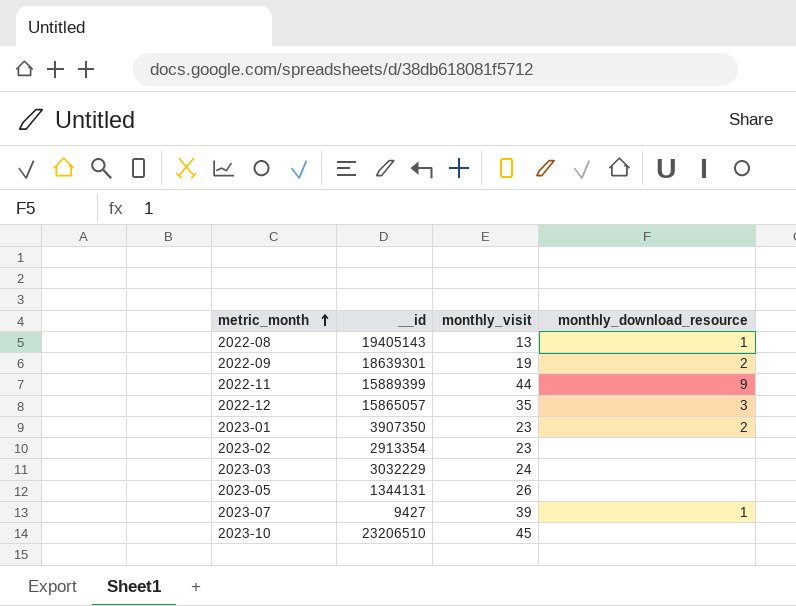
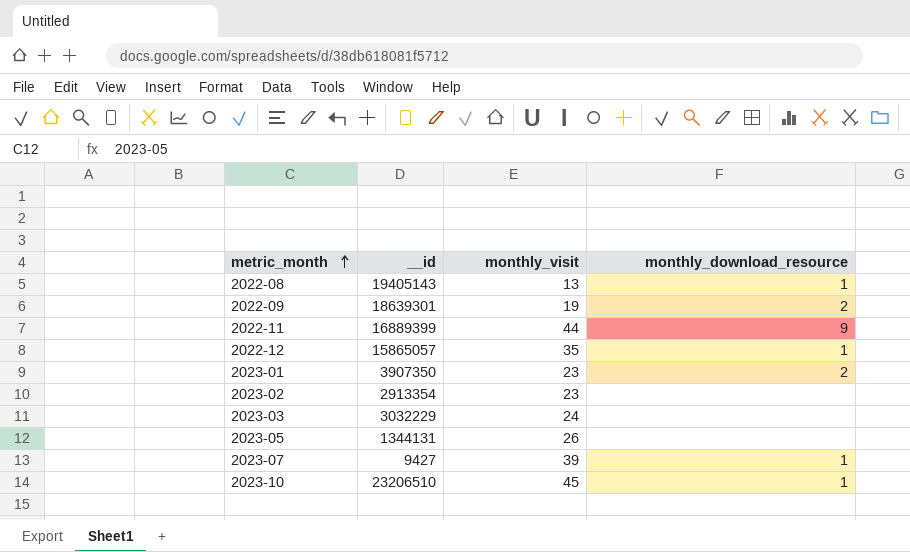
2022-11 | __id: 15889399 -> 16889399
2022-12 | monthly_download_resource: 3 -> 1
2023-10 | monthly_download_resource: none -> 1

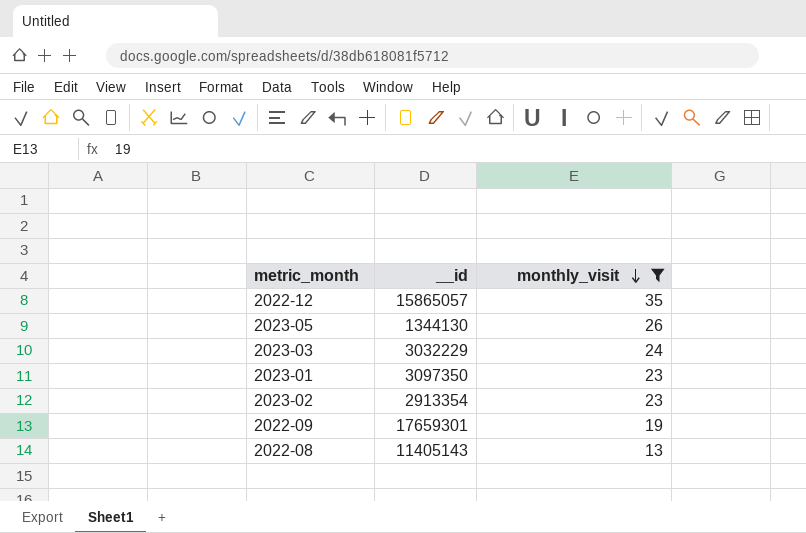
filter: none -> monthly_visit <= 35
row order: metric_month ascending -> monthly_visit descending
column monthly_download_resource | position: 4 -> none
2023-05 | __id: 1344131 -> 1344130
2023-01 | __id: 3907350 -> 3097350
2022-09 | __id: 18639301 -> 17659301
2022-08 | __id: 19405143 -> 11405143

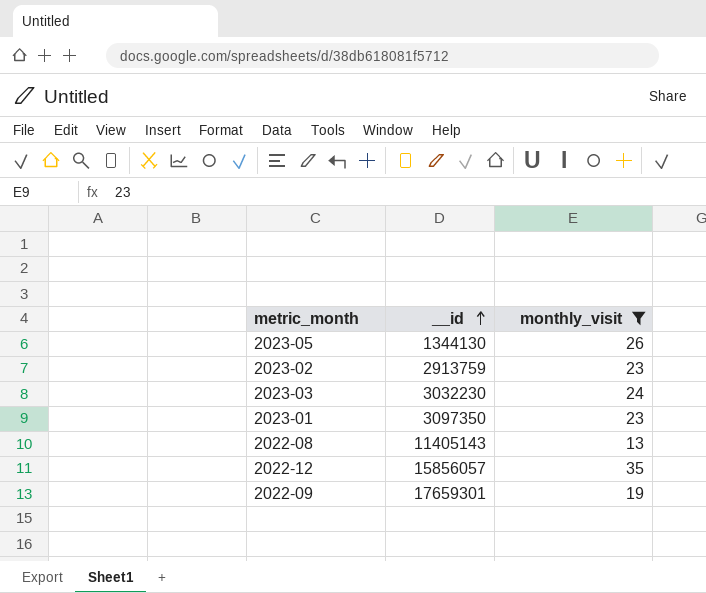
row order: monthly_visit descending -> __id ascending
2023-02 | __id: 2913354 -> 2913759
2023-03 | __id: 3032229 -> 3032230
2022-12 | __id: 15865057 -> 15856057

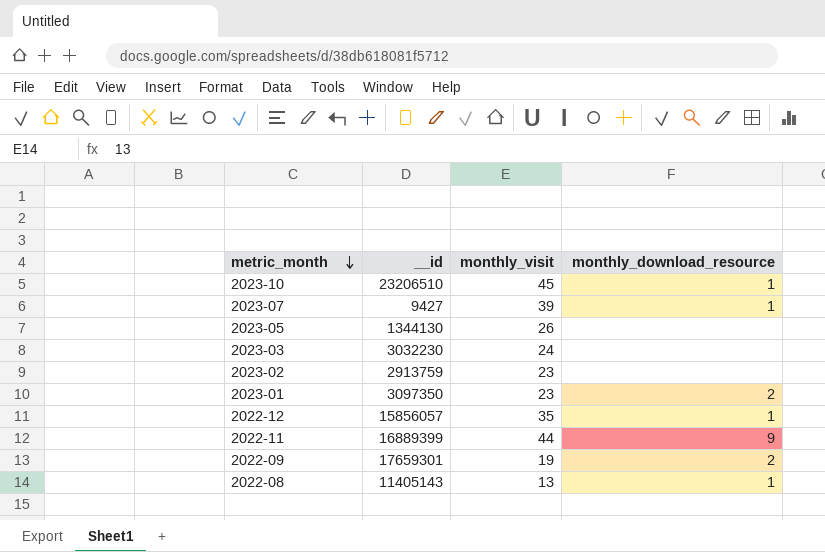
filter: monthly_visit <= 35 -> none
row order: __id ascending -> metric_month descending
column monthly_download_resource | position: none -> 4

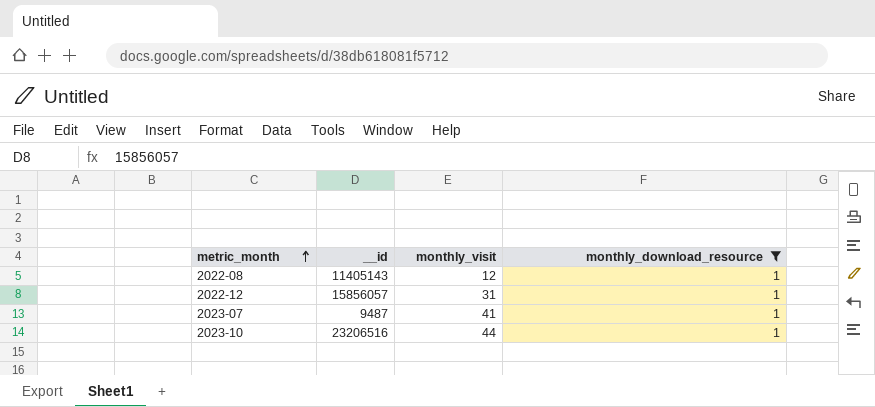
filter: none -> monthly_download_resource = 1
row order: metric_month descending -> metric_month ascending
2022-08 | monthly_visit: 13 -> 12
2022-12 | monthly_visit: 35 -> 31
2023-07 | __id: 9427 -> 9487
2023-07 | monthly_visit: 39 -> 41
2023-10 | __id: 23206510 -> 23206516
2023-10 | monthly_visit: 45 -> 44

